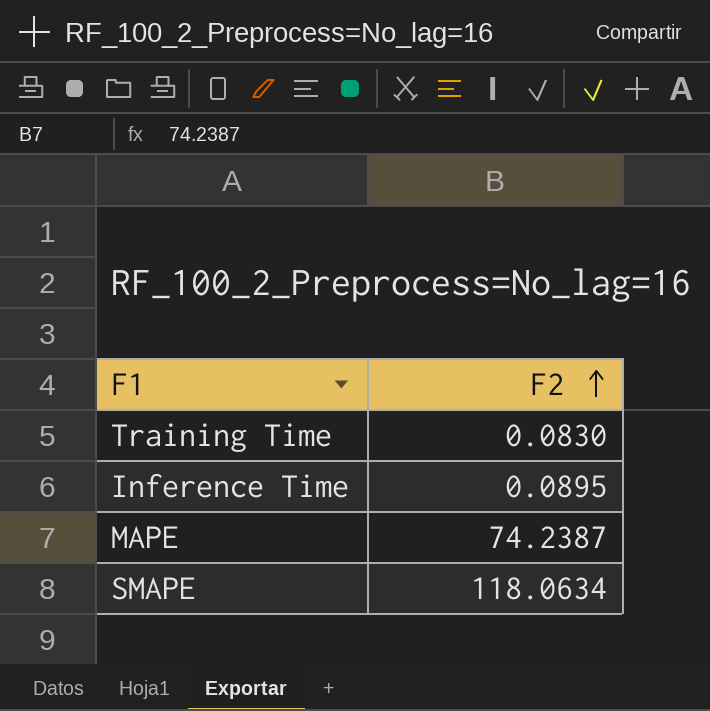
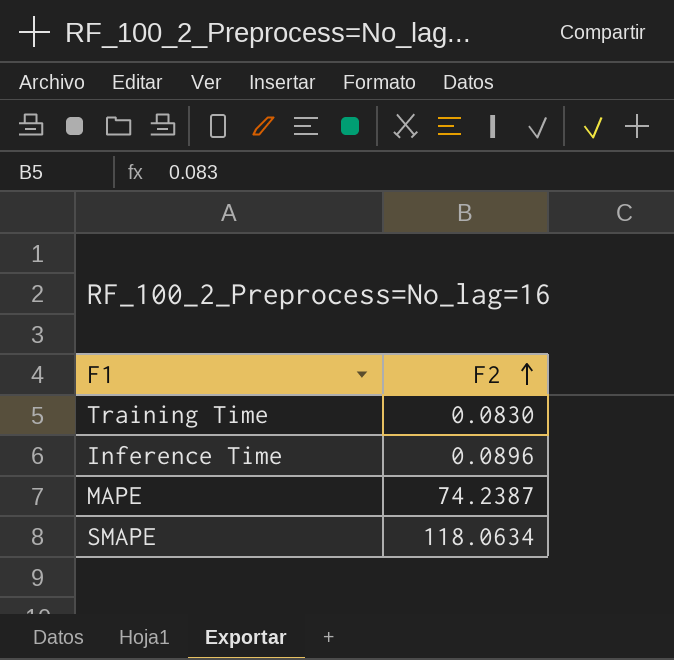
Inference Time | F2: 0.0895 -> 0.0896

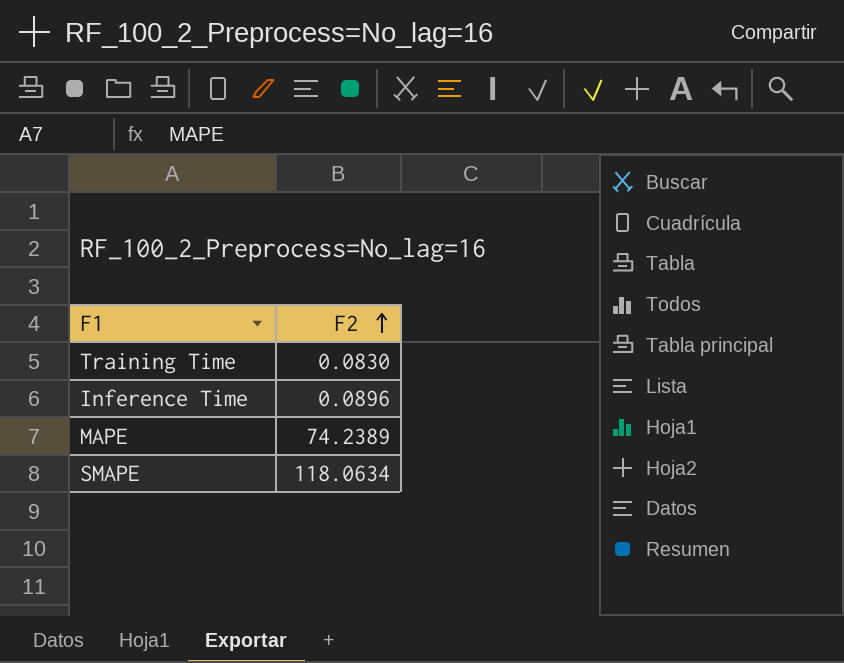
MAPE | F2: 74.2387 -> 74.2389

